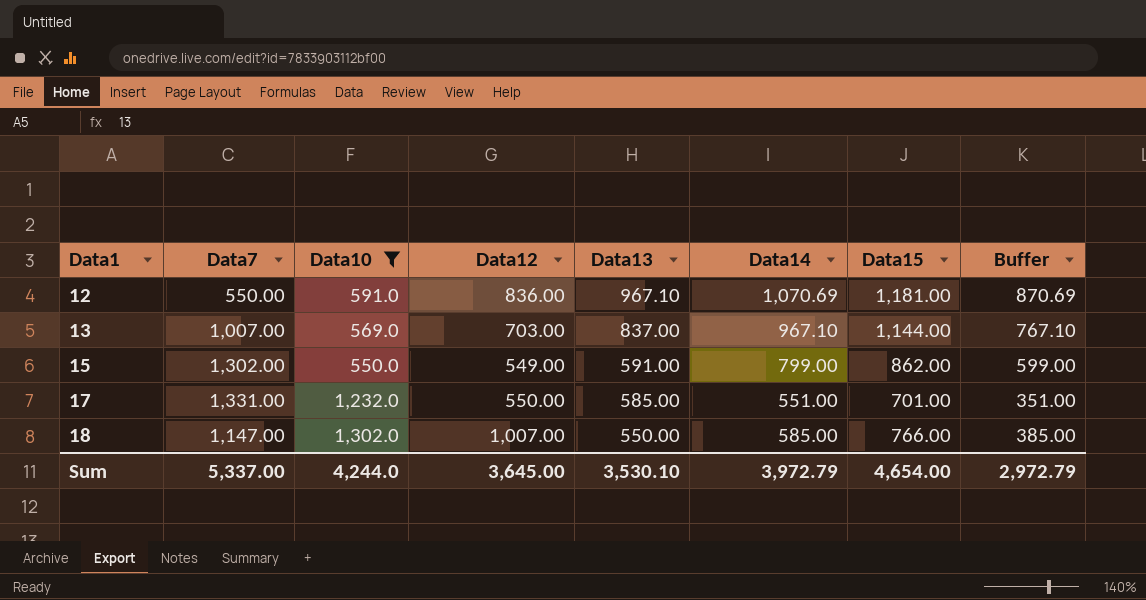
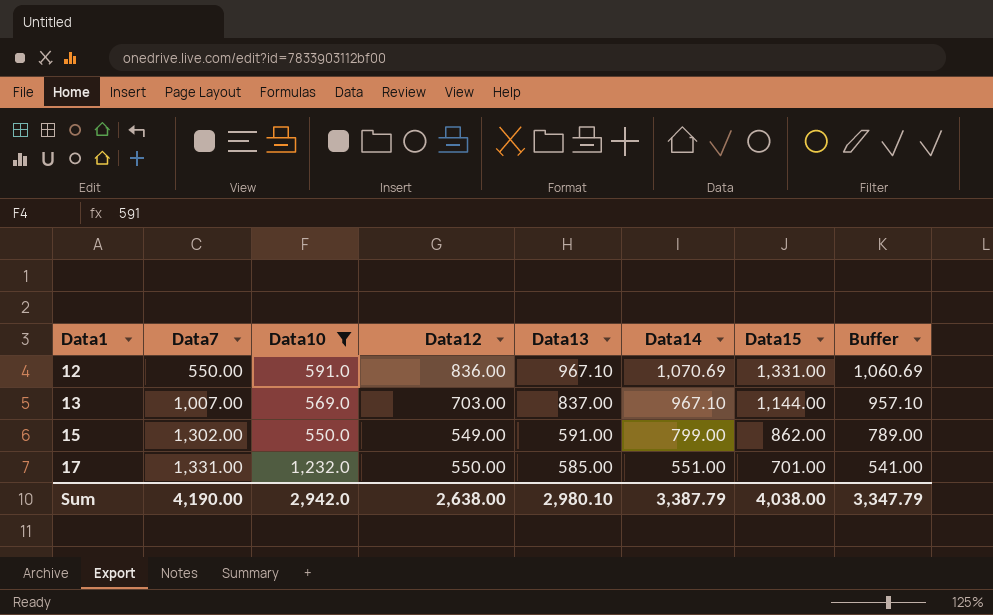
column Buffer | formula: [Data14] - 200 -> [Data14] - 10
row 18: 1,147.00 | 1,302.0 | 1,007.00 | 550.00 | 585.00 | 766.00 | 385.00 -> none
12 | Data15: 1,181.00 -> 1,331.00
Sum | Data7: 5,337.00 -> 4,190.00
Sum | Data10: 4,244.0 -> 2,942.0
Sum | Data12: 3,645.00 -> 2,638.00
Sum | Data13: 3,530.10 -> 2,980.10
Sum | Data14: 3,972.79 -> 3,387.79
Sum | Data15: 4,654.00 -> 4,038.00
Sum | Buffer: 2,972.79 -> 3,347.79

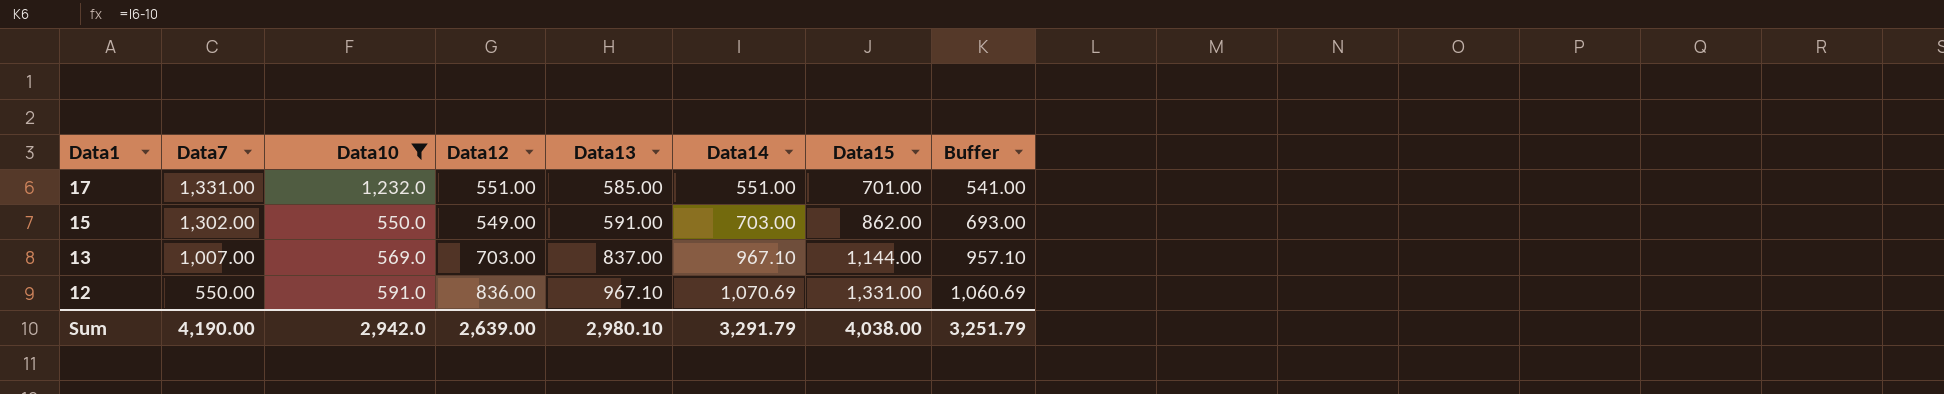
row order: Data1 ascending -> Data1 descending
17 | Data12: 550.00 -> 551.00
15 | Data14: 799.00 -> 703.00
15 | Buffer: 789.00 -> 693.00
Sum | Data12: 2,638.00 -> 2,639.00
Sum | Data14: 3,387.79 -> 3,291.79
Sum | Buffer: 3,347.79 -> 3,251.79

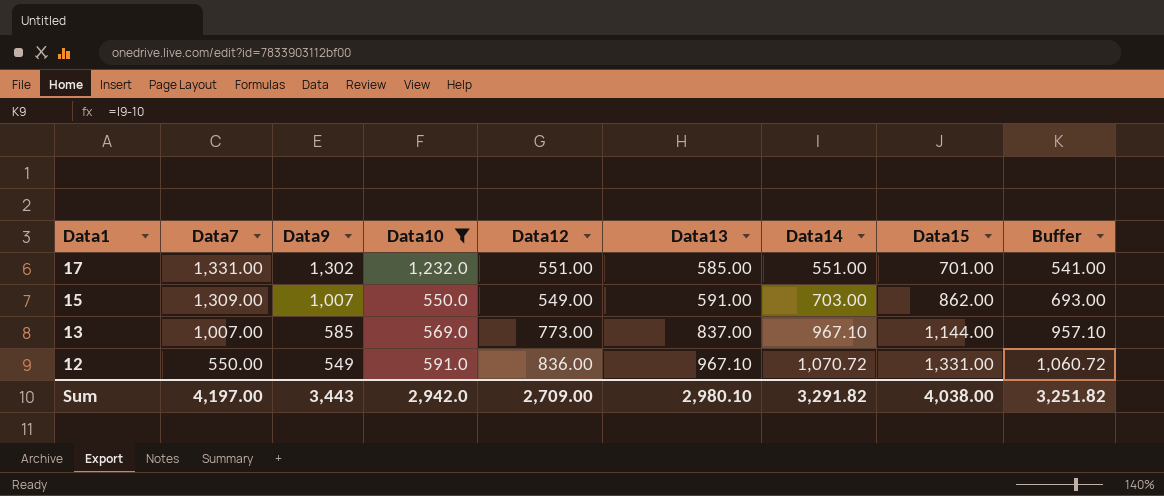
column Data9 | position: none -> 3
15 | Data7: 1,302.00 -> 1,309.00
13 | Data12: 703.00 -> 773.00
12 | Data14: 1,070.69 -> 1,070.72
12 | Buffer: 1,060.69 -> 1,060.72
Sum | Data7: 4,190.00 -> 4,197.00
Sum | Data12: 2,639.00 -> 2,709.00
Sum | Data14: 3,291.79 -> 3,291.82
Sum | Buffer: 3,251.79 -> 3,251.82

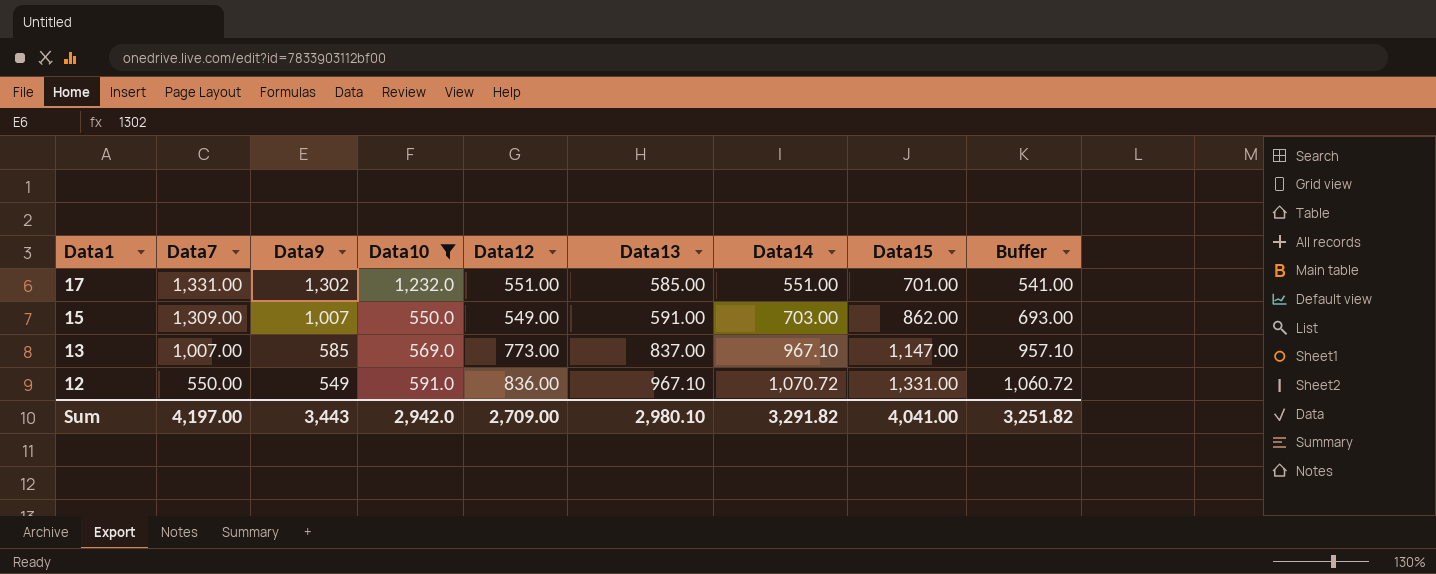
13 | Data15: 1,144.00 -> 1,147.00
Sum | Data15: 4,038.00 -> 4,041.00

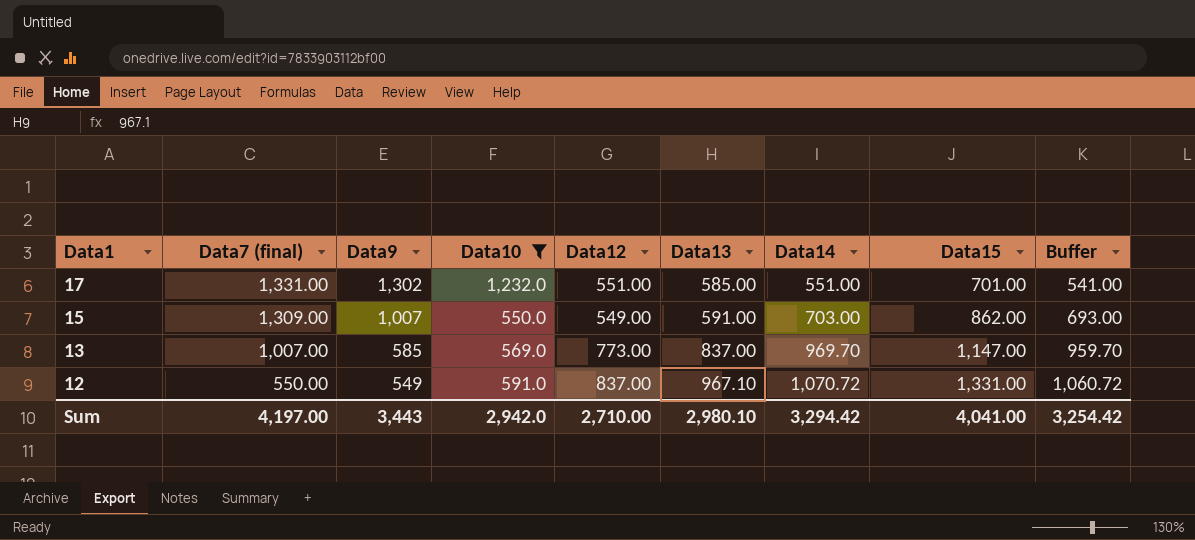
column name: Data7 -> Data7 (final)
13 | Data14: 967.10 -> 969.70
13 | Buffer: 957.10 -> 959.70
12 | Data12: 836.00 -> 837.00
Sum | Data12: 2,709.00 -> 2,710.00
Sum | Data14: 3,291.82 -> 3,294.42
Sum | Buffer: 3,251.82 -> 3,254.42

